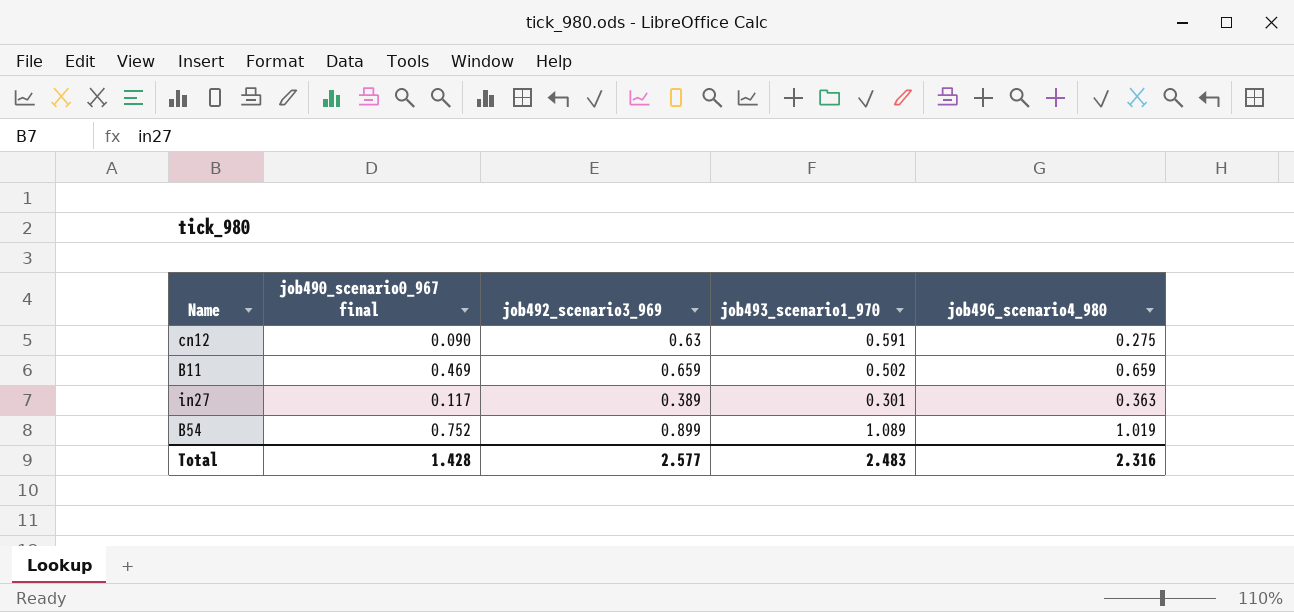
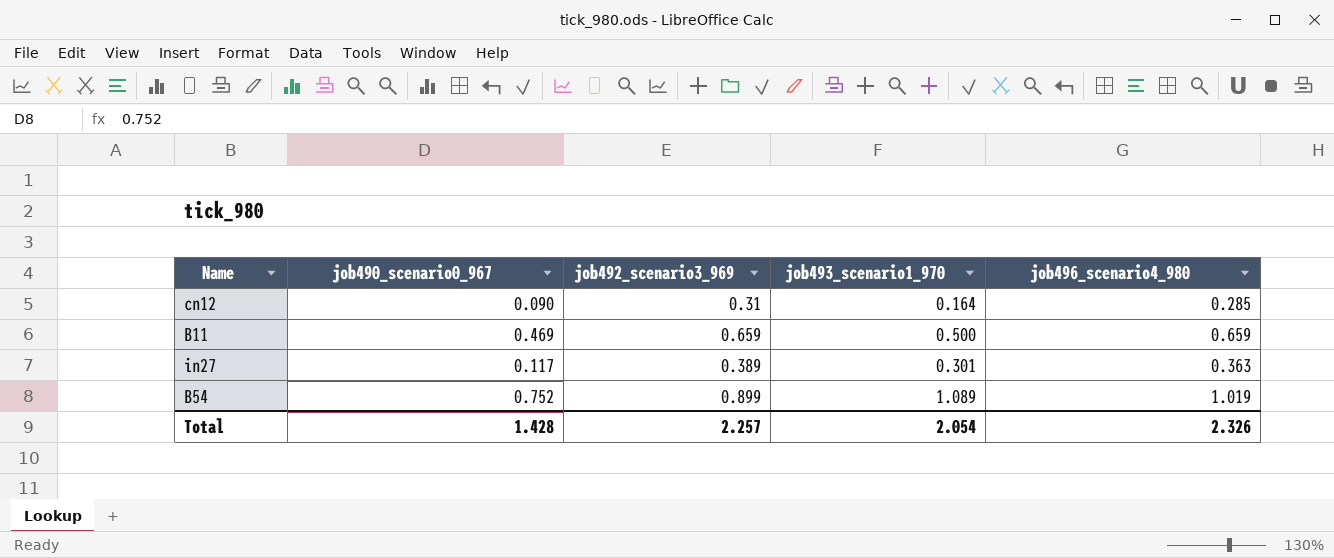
column name: job490_scenario0_967 final -> job490_scenario0_967
cn12 | job492_scenario3_969: 0.63 -> 0.31
cn12 | job493_scenario1_970: 0.591 -> 0.164
cn12 | job496_scenario4_980: 0.275 -> 0.285
B11 | job493_scenario1_970: 0.502 -> 0.500
Total | job492_scenario3_969: 2.577 -> 2.257
Total | job493_scenario1_970: 2.483 -> 2.054
Total | job496_scenario4_980: 2.316 -> 2.326

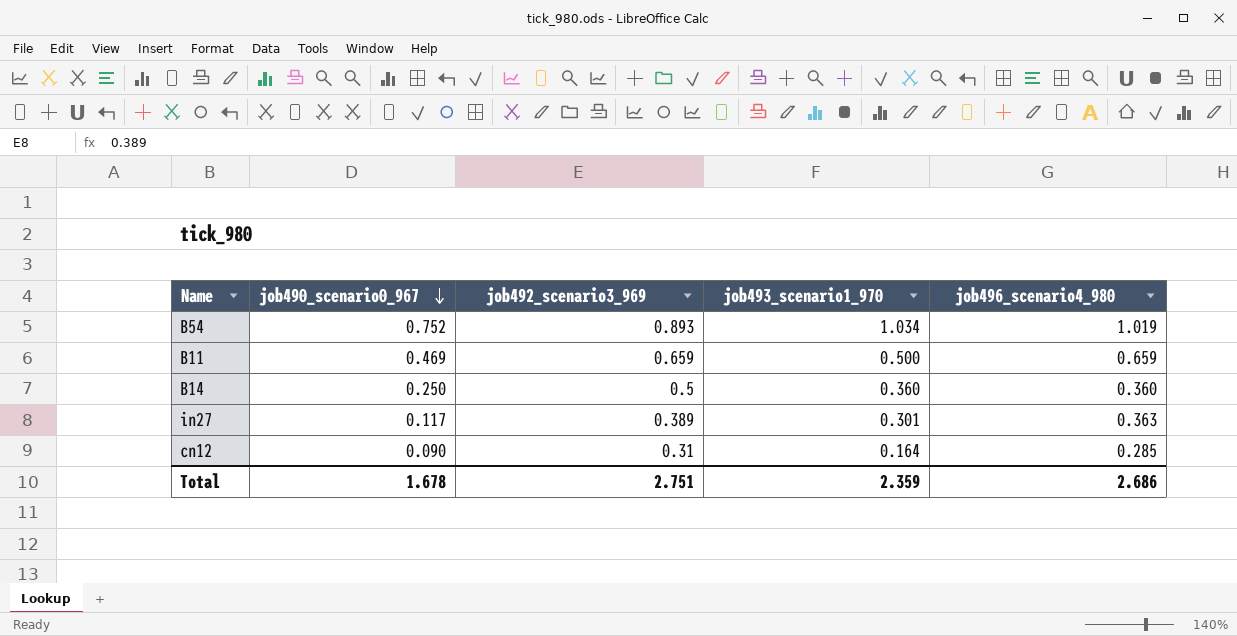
row order: none -> job490_scenario0_967 descending
B54 | job492_scenario3_969: 0.899 -> 0.893
B54 | job493_scenario1_970: 1.089 -> 1.034
row B14: none -> 0.250 | 0.5 | 0.360 | 0.360
Total | job490_scenario0_967: 1.428 -> 1.678
Total | job492_scenario3_969: 2.257 -> 2.751
Total | job493_scenario1_970: 2.054 -> 2.359
Total | job496_scenario4_980: 2.326 -> 2.686

